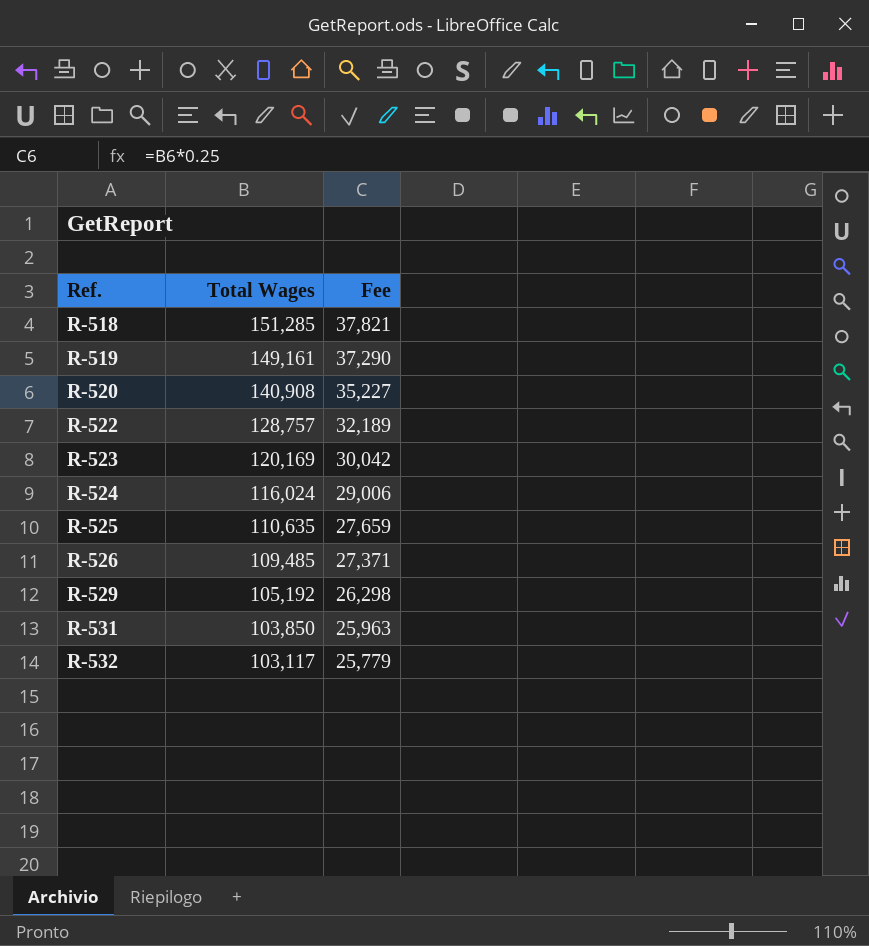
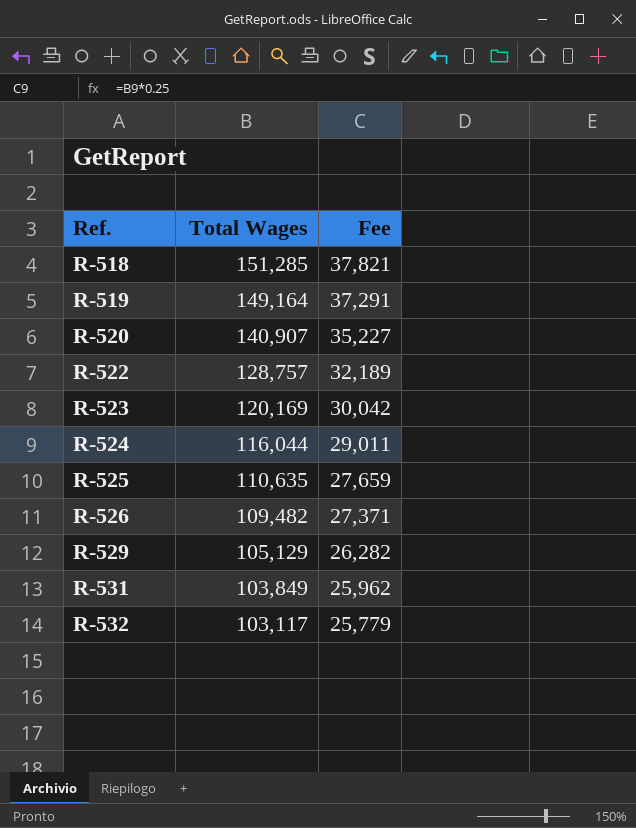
R-519 | Total Wages: 149,161 -> 149,164
R-519 | Fee: 37,290 -> 37,291
R-520 | Total Wages: 140,908 -> 140,907
R-524 | Total Wages: 116,024 -> 116,044
R-524 | Fee: 29,006 -> 29,011
R-526 | Total Wages: 109,485 -> 109,482
R-529 | Total Wages: 105,192 -> 105,129
R-529 | Fee: 26,298 -> 26,282
R-531 | Total Wages: 103,850 -> 103,849
R-531 | Fee: 25,963 -> 25,962

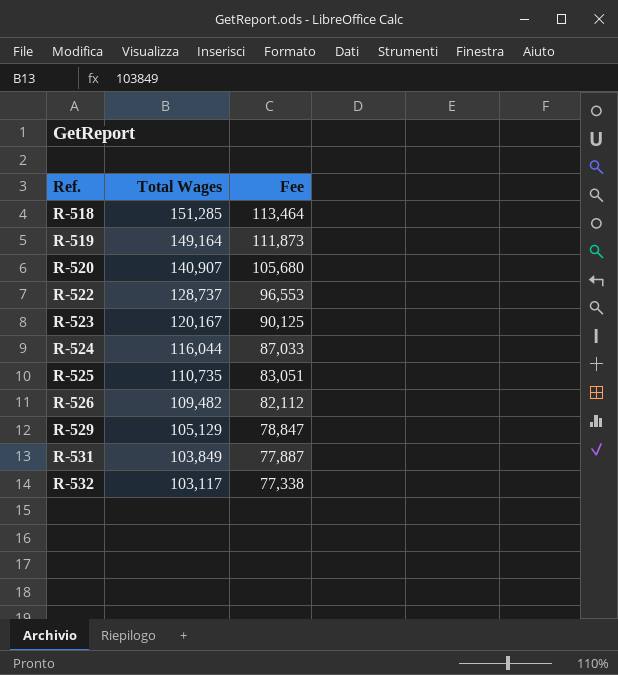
column Fee | formula: [Total Wages] * 0.25 -> [Total Wages] * 0.75
R-522 | Total Wages: 128,757 -> 128,737
R-523 | Total Wages: 120,169 -> 120,167
R-525 | Total Wages: 110,635 -> 110,735

